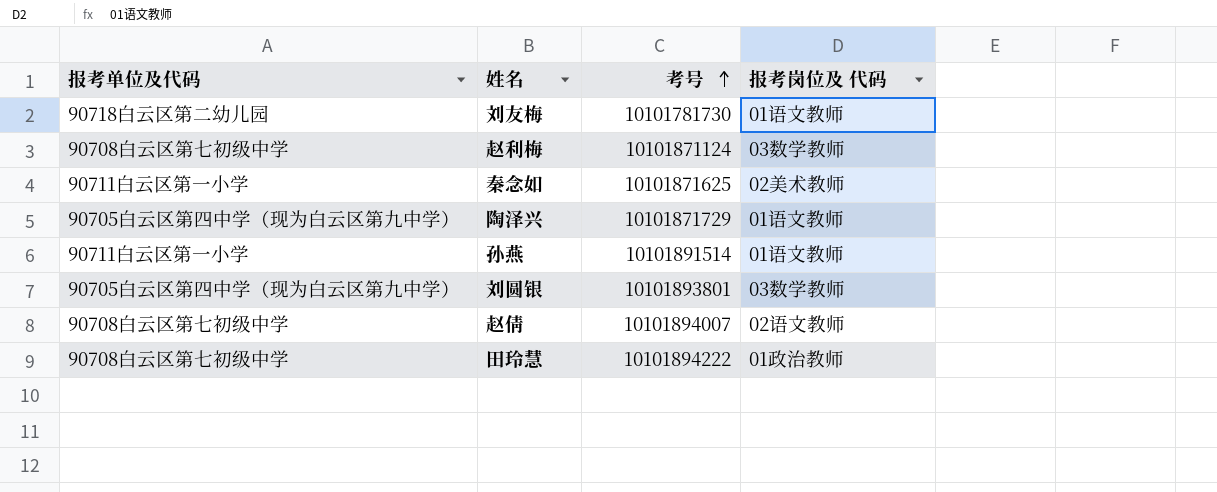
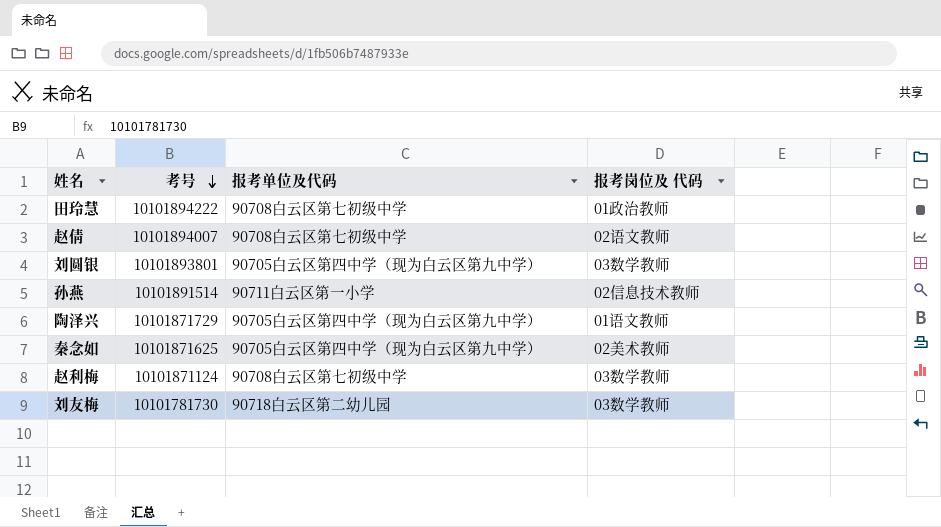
row order: 考号 ascending -> 考号 descending
column 报考单位及代码 | position: 1 -> 3
孙燕 | 报考岗位及 代码: 01语文教师 -> 02信息技术教师
秦念如 | 报考单位及代码: 90711白云区第一小学 -> 90705白云区第四中学（现为白云区第九中学）
刘友梅 | 报考岗位及 代码: 01语文教师 -> 03数学教师

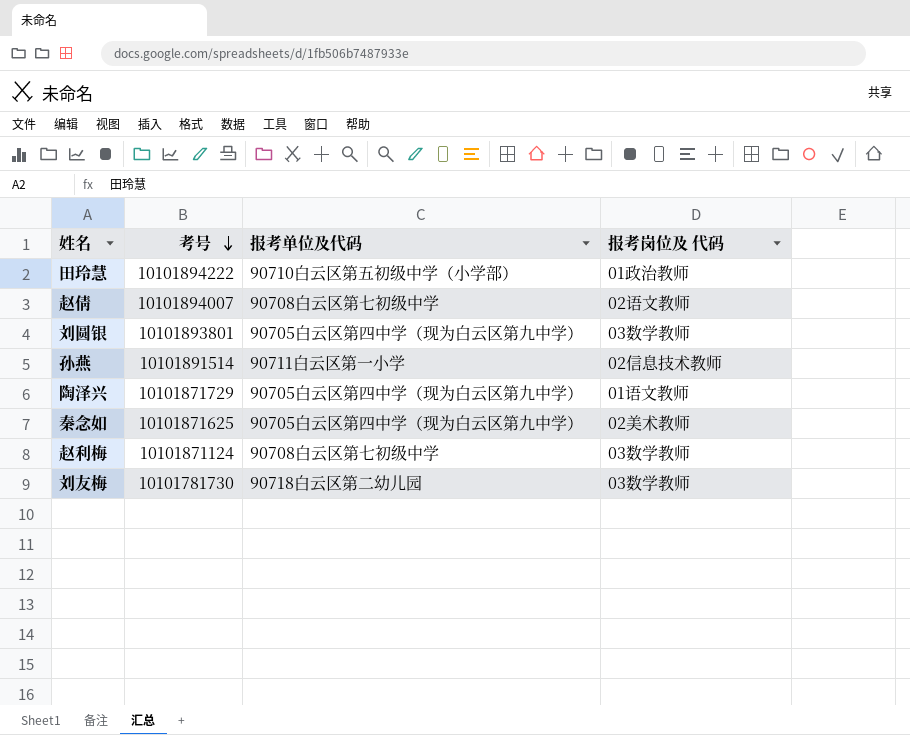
田玲慧 | 报考单位及代码: 90708白云区第七初级中学 -> 90710白云区第五初级中学（小学部）

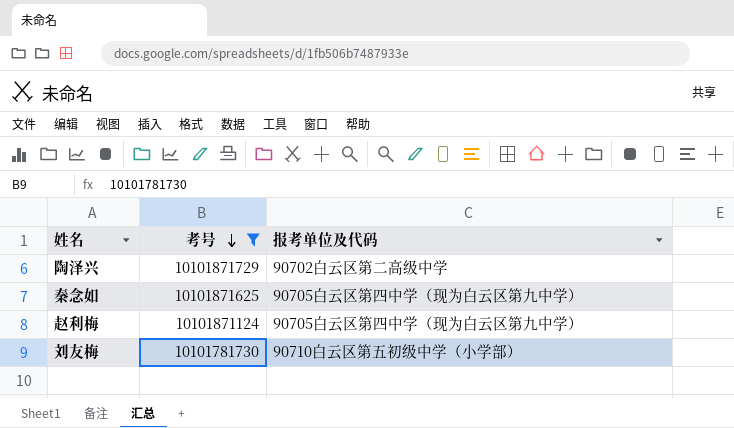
filter: none -> 考号 <= 10101871729
column 报考岗位及 代码 | position: 4 -> none
陶泽兴 | 报考单位及代码: 90705白云区第四中学（现为白云区第九中学） -> 90702白云区第二高级中学
赵利梅 | 报考单位及代码: 90708白云区第七初级中学 -> 90705白云区第四中学（现为白云区第九中学）
刘友梅 | 报考单位及代码: 90718白云区第二幼儿园 -> 90710白云区第五初级中学（小学部）

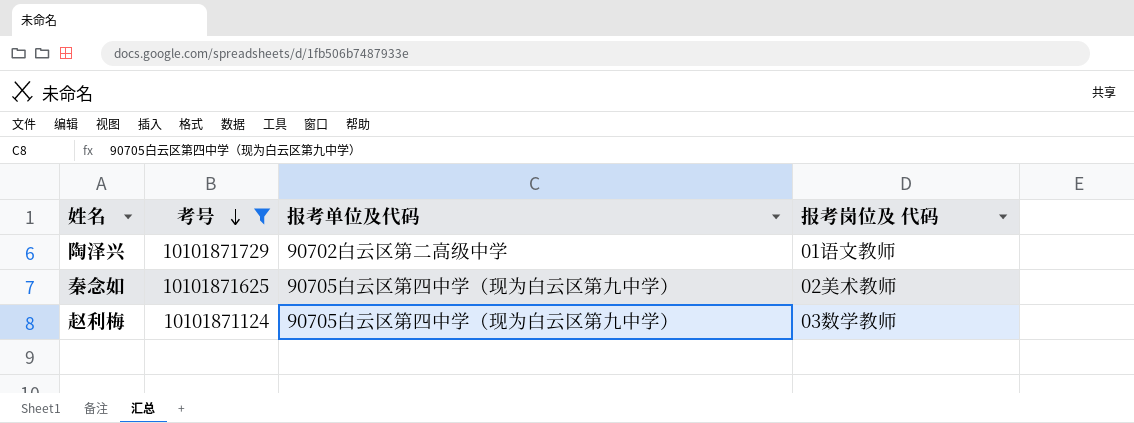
column 报考岗位及 代码 | position: none -> 4
row 刘友梅: 10101781730 | 90710白云区第五初级中学（小学部） -> none

